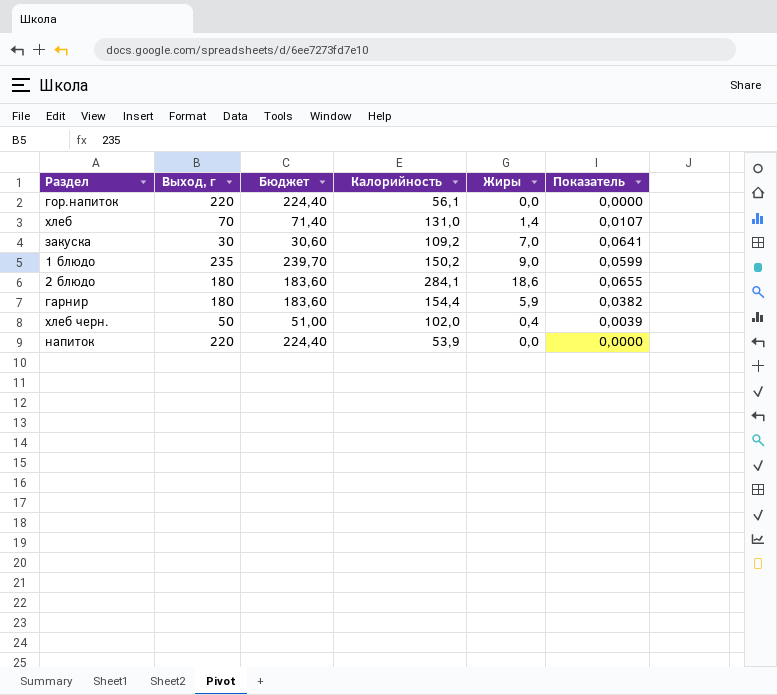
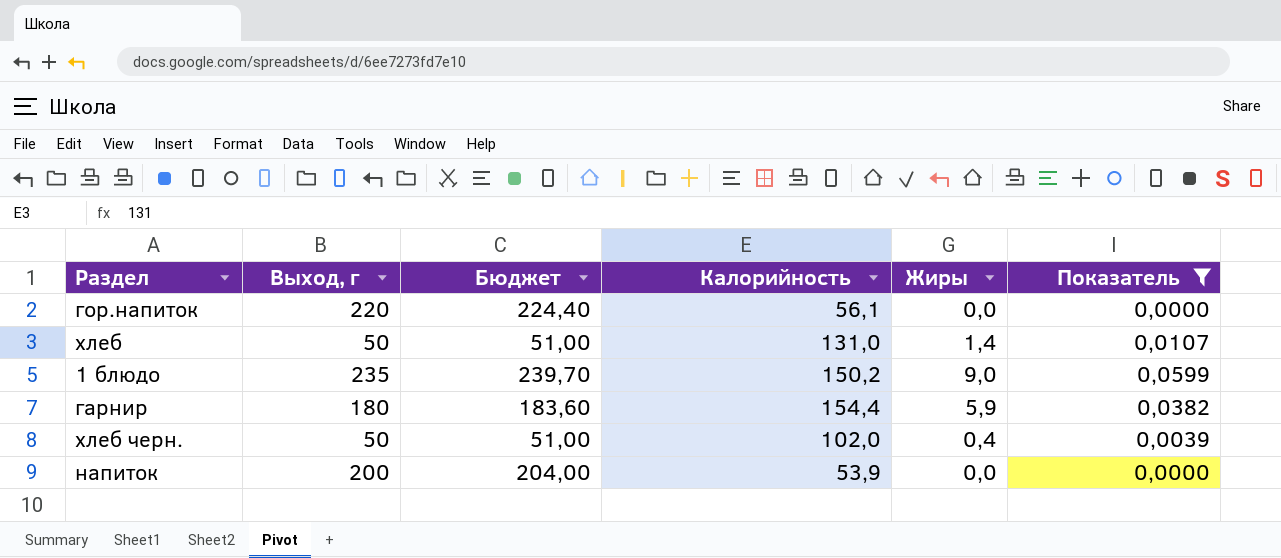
filter: none -> Показатель <= 0,0599
хлеб | Выход, г: 70 -> 50
хлеб | Бюджет: 71,40 -> 51,00
напиток | Выход, г: 220 -> 200
напиток | Бюджет: 224,40 -> 204,00

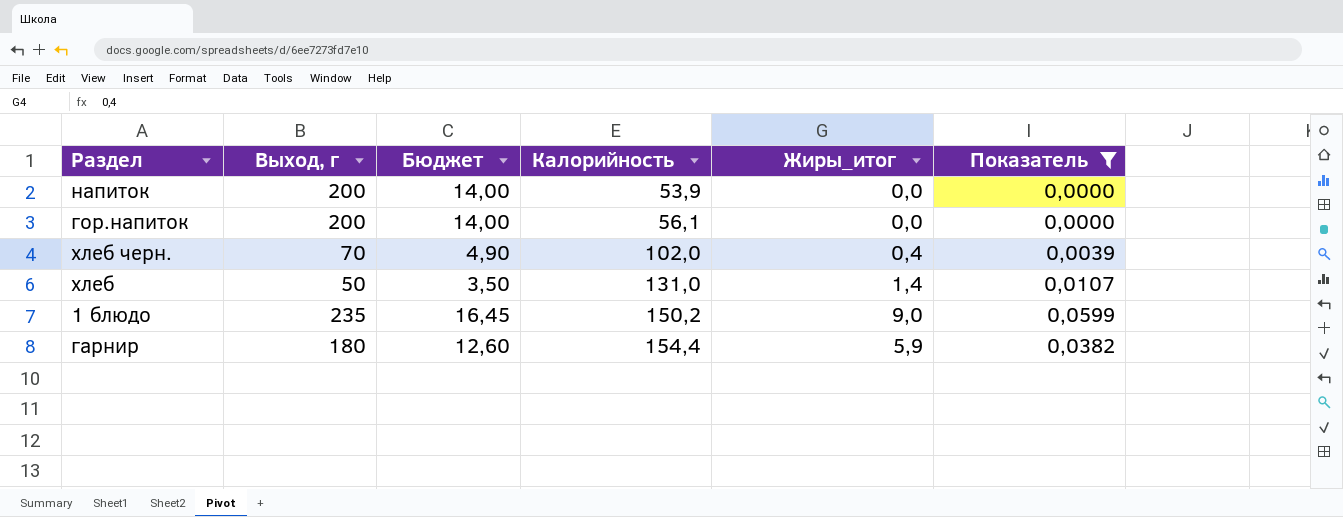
row order: none -> Калорийность ascending
column Бюджет | formula: [Выход, г] * 1,02 -> [Выход, г] * 0,07
column name: Жиры -> Жиры_итог
гор.напиток | Выход, г: 220 -> 200
хлеб черн. | Выход, г: 50 -> 70

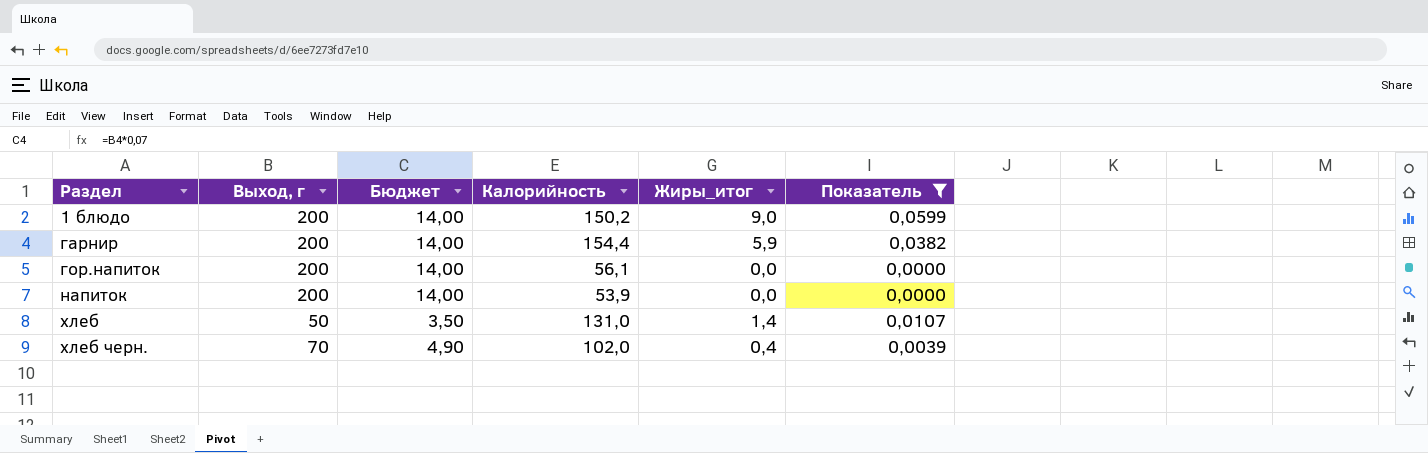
row order: Калорийность ascending -> Раздел ascending
1 блюдо | Выход, г: 235 -> 200
1 блюдо | Бюджет: 16,45 -> 14,00
гарнир | Выход, г: 180 -> 200
гарнир | Бюджет: 12,60 -> 14,00

